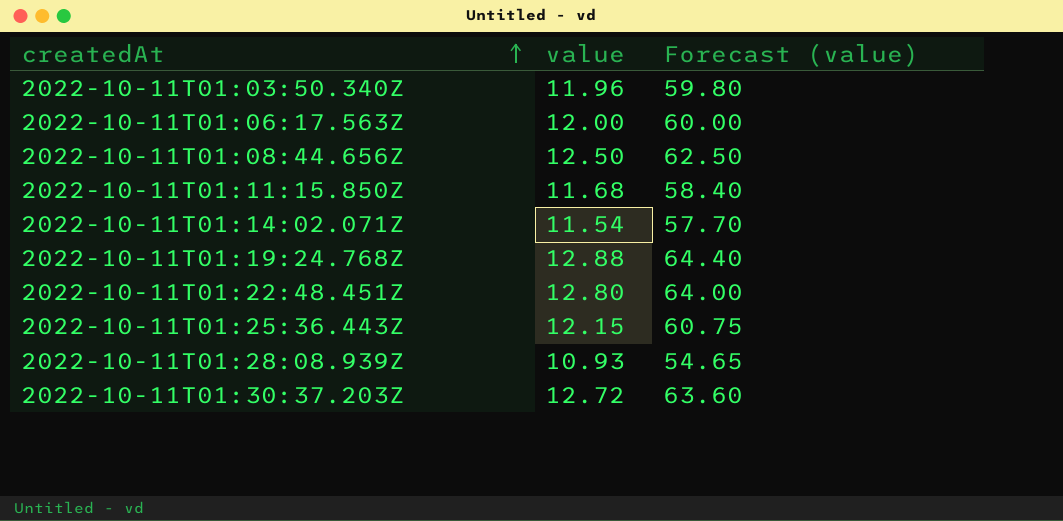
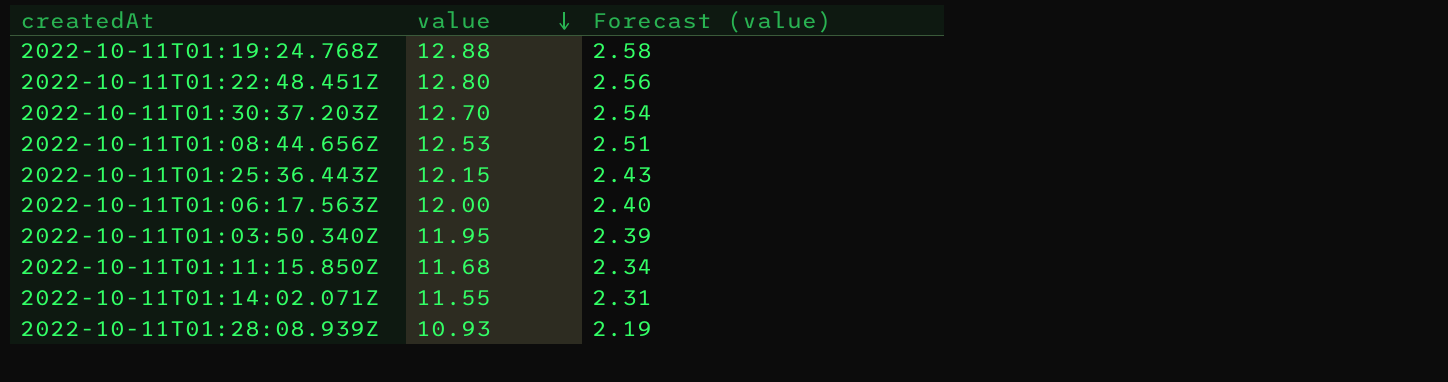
row order: createdAt ascending -> value descending
column Forecast (value) | formula: [value] * 5 -> [value] * 0.2
2022-10-11T01:30:37.203Z | value: 12.72 -> 12.70
2022-10-11T01:08:44.656Z | value: 12.50 -> 12.53
2022-10-11T01:03:50.340Z | value: 11.96 -> 11.95
2022-10-11T01:14:02.071Z | value: 11.54 -> 11.55

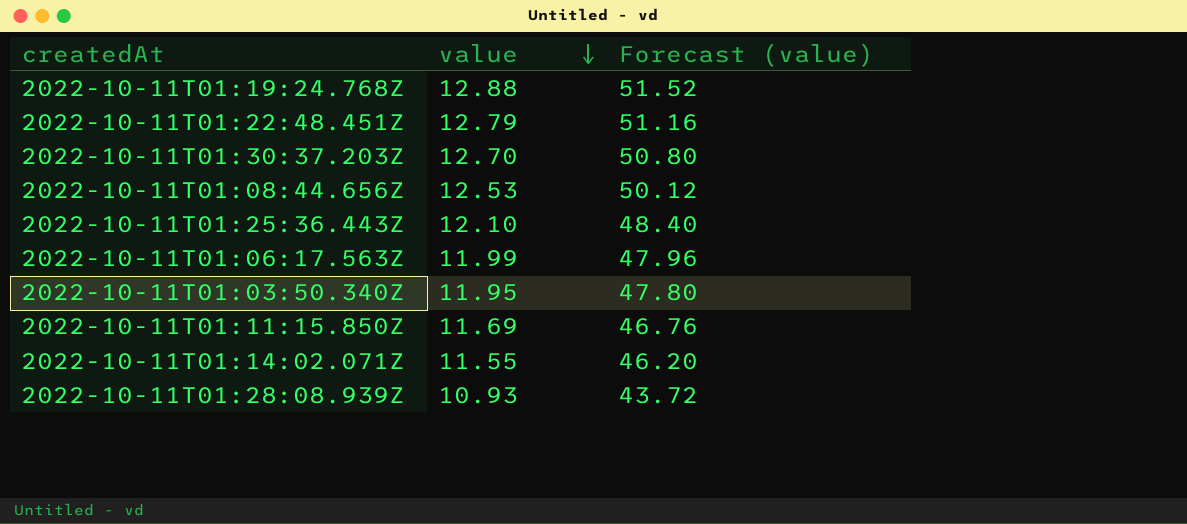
column Forecast (value) | formula: [value] * 0.2 -> [value] * 4
2022-10-11T01:22:48.451Z | value: 12.80 -> 12.79
2022-10-11T01:25:36.443Z | value: 12.15 -> 12.10
2022-10-11T01:06:17.563Z | value: 12.00 -> 11.99
2022-10-11T01:11:15.850Z | value: 11.68 -> 11.69

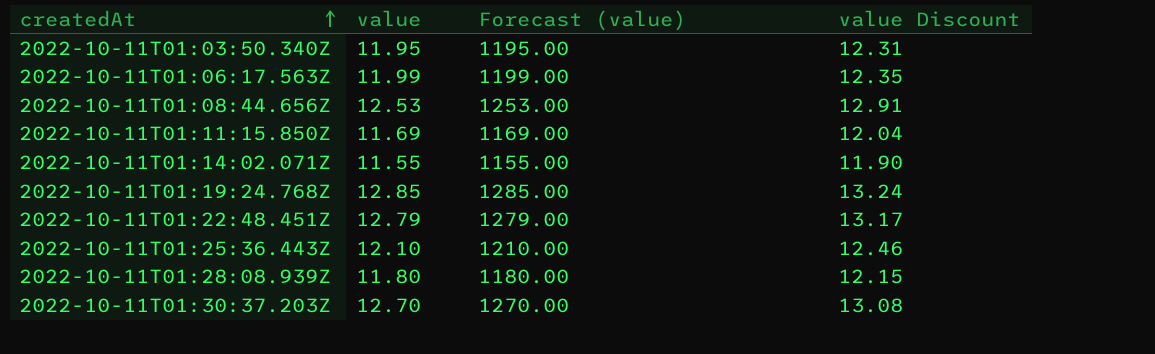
row order: value descending -> createdAt ascending
column Forecast (value) | formula: [value] * 4 -> [value] * 100
column value Discount | formula: none -> [value] * 1.03
2022-10-11T01:19:24.768Z | value: 12.88 -> 12.85
2022-10-11T01:28:08.939Z | value: 10.93 -> 11.80

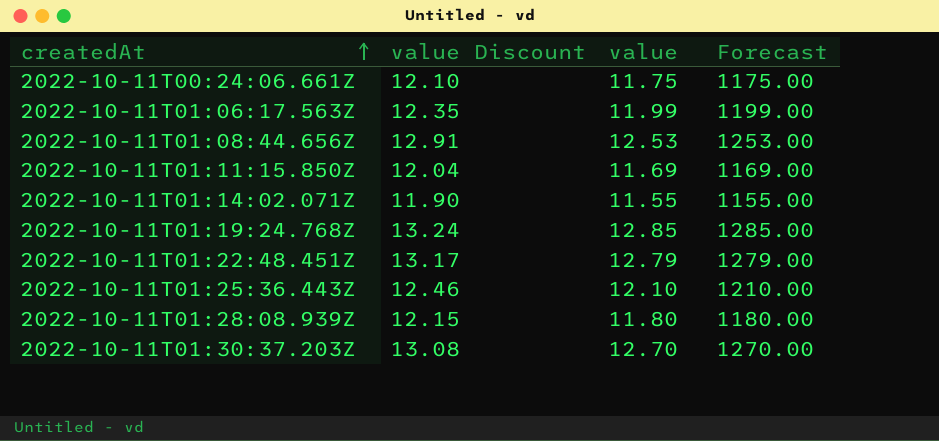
column value Discount | position: 4 -> 2
column name: Forecast (value) -> Forecast
row 2022-10-11T01:03:50.340Z: 11.95 | 1195.00 | 12.31 -> none
row 2022-10-11T00:24:06.661Z: none -> 12.10 | 11.75 | 1175.00

